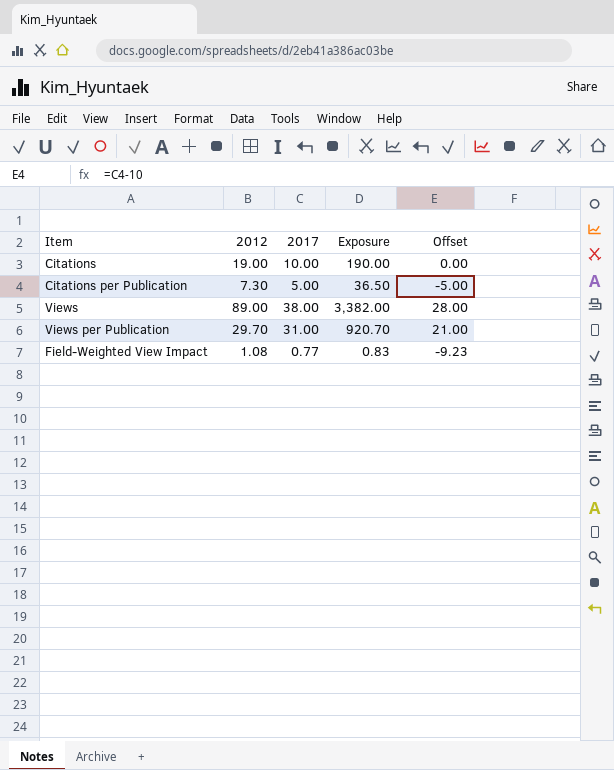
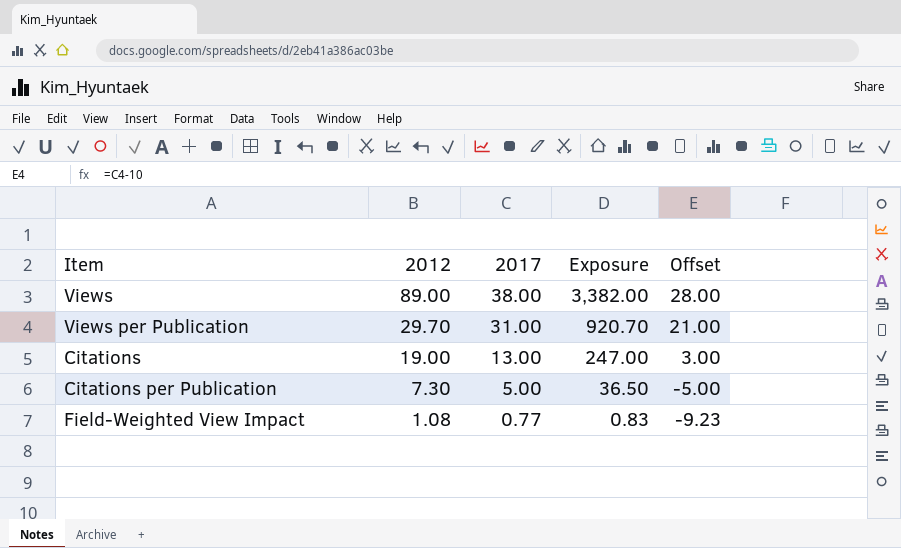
row order: none -> 2012 descending
Citations | 2017: 10.00 -> 13.00
Citations | Exposure: 190.00 -> 247.00
Citations | Offset: 0.00 -> 3.00

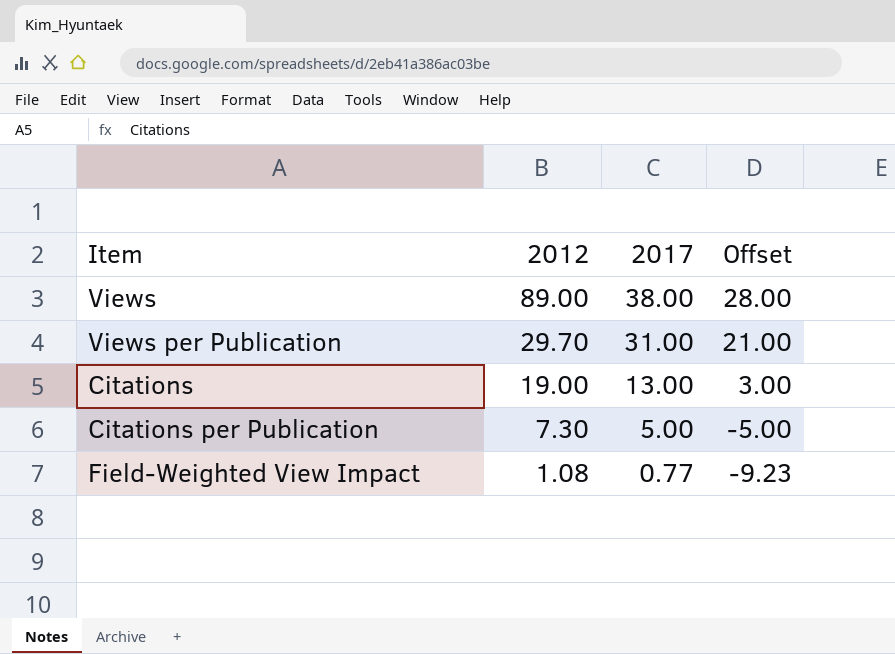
column Exposure | formula: [2012] * [2017] -> none

